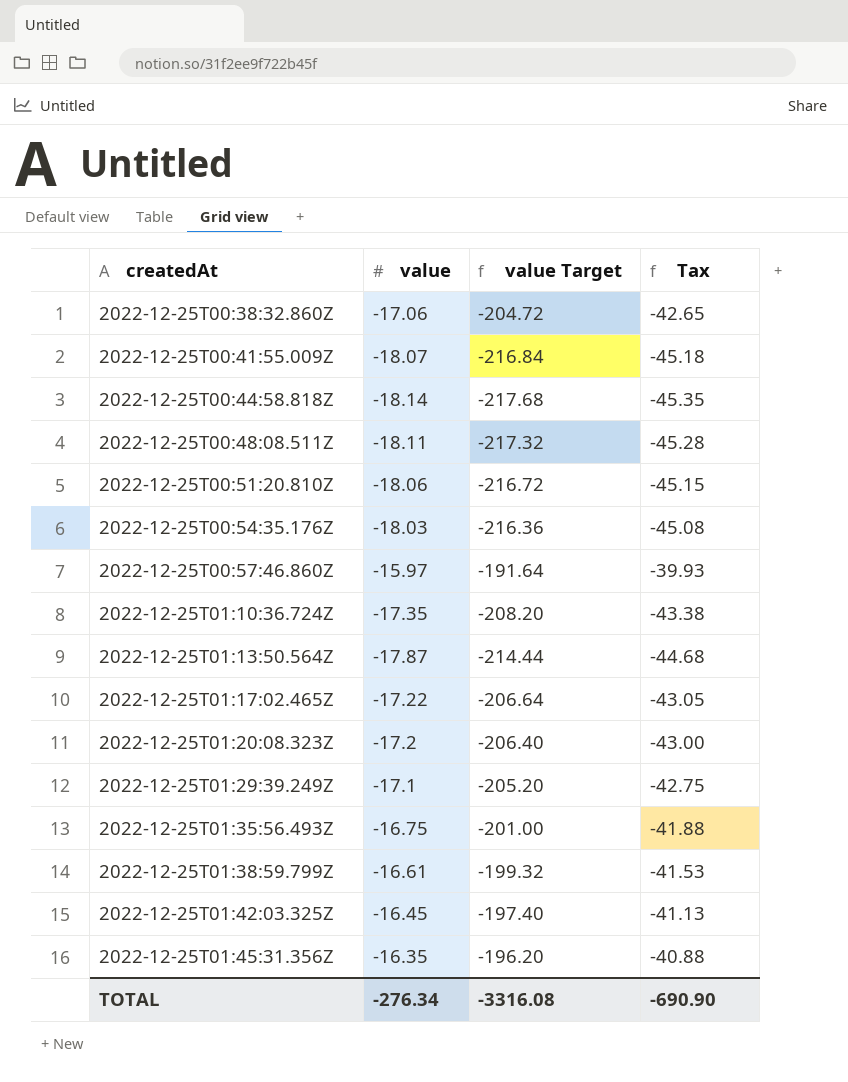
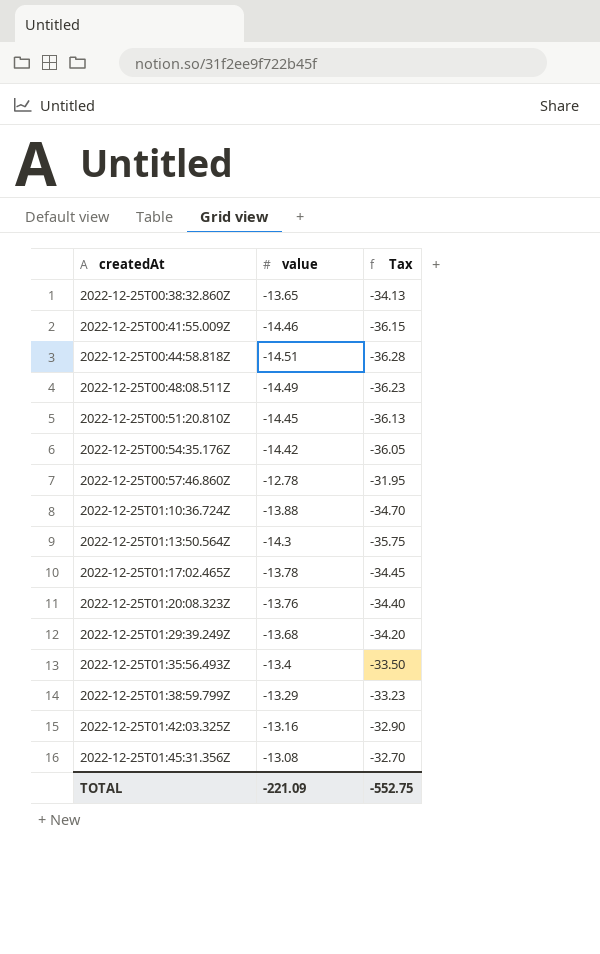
column value Target | formula: [value] * 12 -> none
2022-12-25T00:38:32.860Z | value: -17.06 -> -13.65
2022-12-25T00:38:32.860Z | Tax: -42.65 -> -34.13
2022-12-25T00:41:55.009Z | value: -18.07 -> -14.46
2022-12-25T00:41:55.009Z | Tax: -45.18 -> -36.15
2022-12-25T00:44:58.818Z | value: -18.14 -> -14.51
2022-12-25T00:44:58.818Z | Tax: -45.35 -> -36.28
2022-12-25T00:48:08.511Z | value: -18.11 -> -14.49
2022-12-25T00:48:08.511Z | Tax: -45.28 -> -36.23
2022-12-25T00:51:20.810Z | value: -18.06 -> -14.45
2022-12-25T00:51:20.810Z | Tax: -45.15 -> -36.13
2022-12-25T00:54:35.176Z | value: -18.03 -> -14.42
2022-12-25T00:54:35.176Z | Tax: -45.08 -> -36.05
2022-12-25T00:57:46.860Z | value: -15.97 -> -12.78
2022-12-25T00:57:46.860Z | Tax: -39.93 -> -31.95
2022-12-25T01:10:36.724Z | value: -17.35 -> -13.88
2022-12-25T01:10:36.724Z | Tax: -43.38 -> -34.70
2022-12-25T01:13:50.564Z | value: -17.87 -> -14.3
2022-12-25T01:13:50.564Z | Tax: -44.68 -> -35.75
2022-12-25T01:17:02.465Z | value: -17.22 -> -13.78
2022-12-25T01:17:02.465Z | Tax: -43.05 -> -34.45
2022-12-25T01:20:08.323Z | value: -17.2 -> -13.76
2022-12-25T01:20:08.323Z | Tax: -43.00 -> -34.40
2022-12-25T01:29:39.249Z | value: -17.1 -> -13.68
2022-12-25T01:29:39.249Z | Tax: -42.75 -> -34.20
2022-12-25T01:35:56.493Z | value: -16.75 -> -13.4
2022-12-25T01:35:56.493Z | Tax: -41.88 -> -33.50
2022-12-25T01:38:59.799Z | value: -16.61 -> -13.29
2022-12-25T01:38:59.799Z | Tax: -41.53 -> -33.23
2022-12-25T01:42:03.325Z | value: -16.45 -> -13.16
2022-12-25T01:42:03.325Z | Tax: -41.13 -> -32.90
2022-12-25T01:45:31.356Z | value: -16.35 -> -13.08
2022-12-25T01:45:31.356Z | Tax: -40.88 -> -32.70
TOTAL | value: -276.34 -> -221.09
TOTAL | Tax: -690.90 -> -552.75

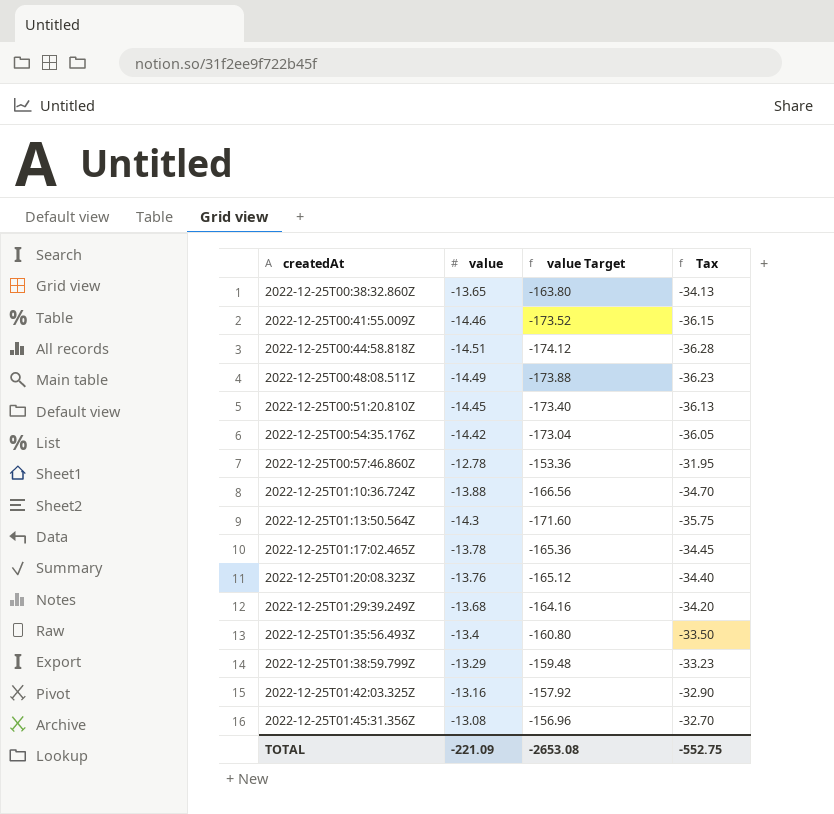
column value Target | formula: none -> [value] * 12

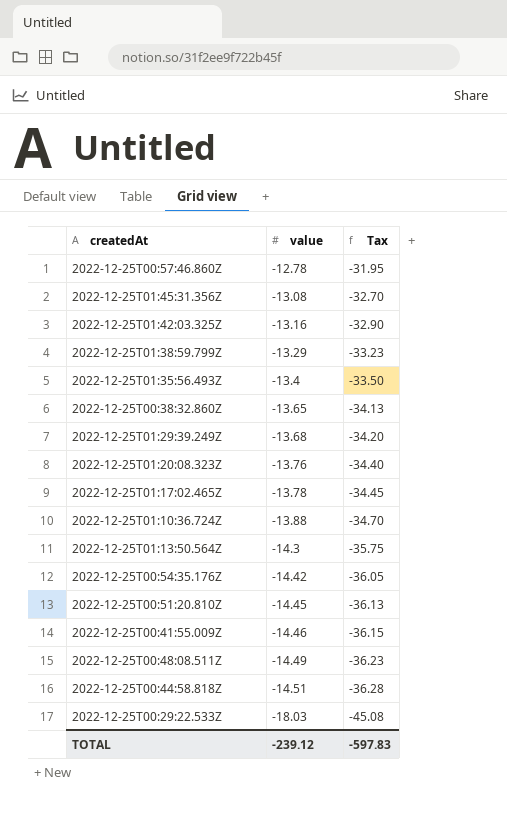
row order: createdAt ascending -> value descending
column value Target | formula: [value] * 12 -> none
row 2022-12-25T00:29:22.533Z: none -> -18.03 | -45.08
TOTAL | value: -221.09 -> -239.12
TOTAL | Tax: -552.75 -> -597.83

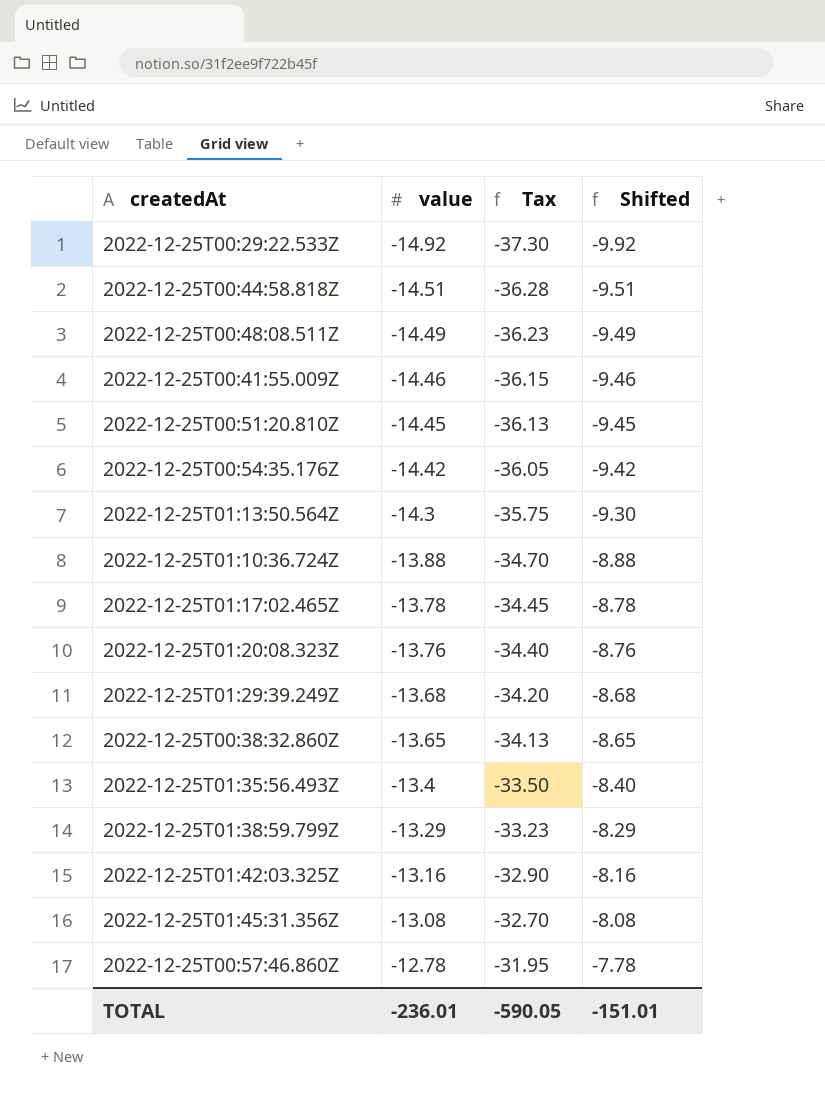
row order: value descending -> value ascending
column Shifted | formula: none -> [value] + 5
2022-12-25T00:29:22.533Z | value: -18.03 -> -14.92
2022-12-25T00:29:22.533Z | Tax: -45.08 -> -37.30
TOTAL | value: -239.12 -> -236.01
TOTAL | Tax: -597.83 -> -590.05

